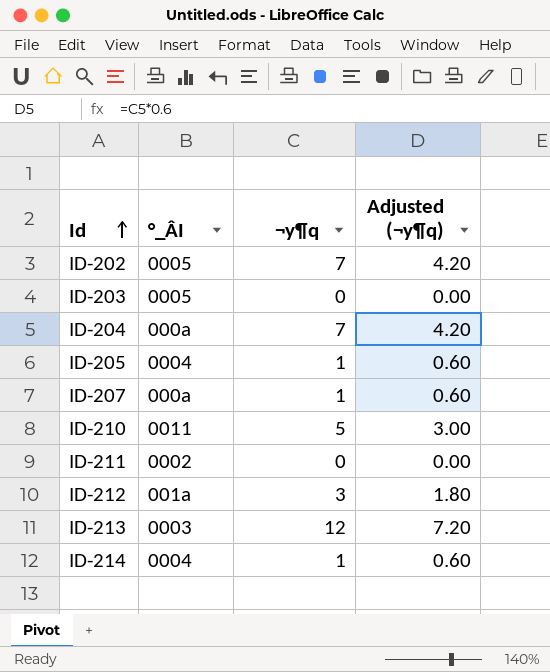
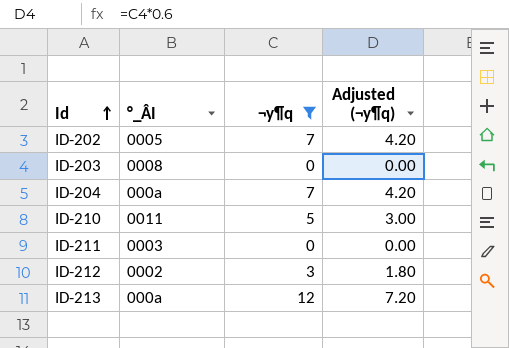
filter: none -> ¬y¶q != 1
ID-203 | °_ÂI: 0005 -> 0008
ID-211 | °_ÂI: 0002 -> 0003
ID-212 | °_ÂI: 001a -> 0002
ID-213 | °_ÂI: 0003 -> 000a

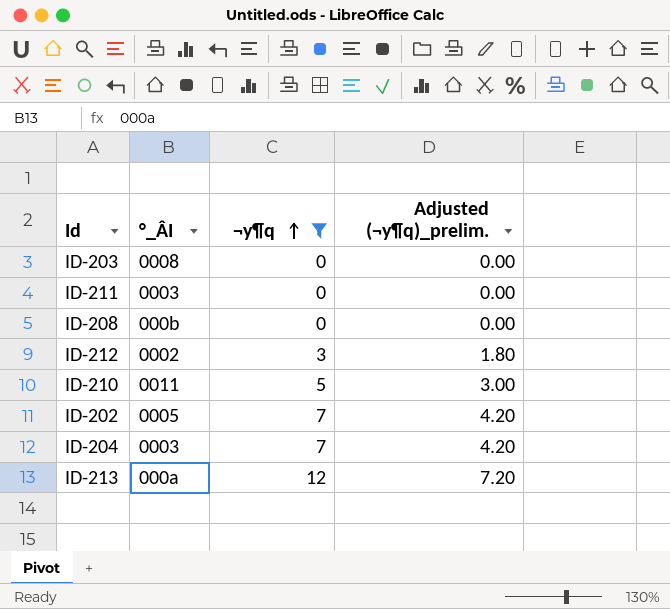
row order: Id ascending -> ¬y¶q ascending
column name: Adjusted (¬y¶q) -> Adjusted (¬y¶q)_prelim.
row ID-208: none -> 000b | 0 | 0.00
ID-204 | °_ÂI: 000a -> 0003

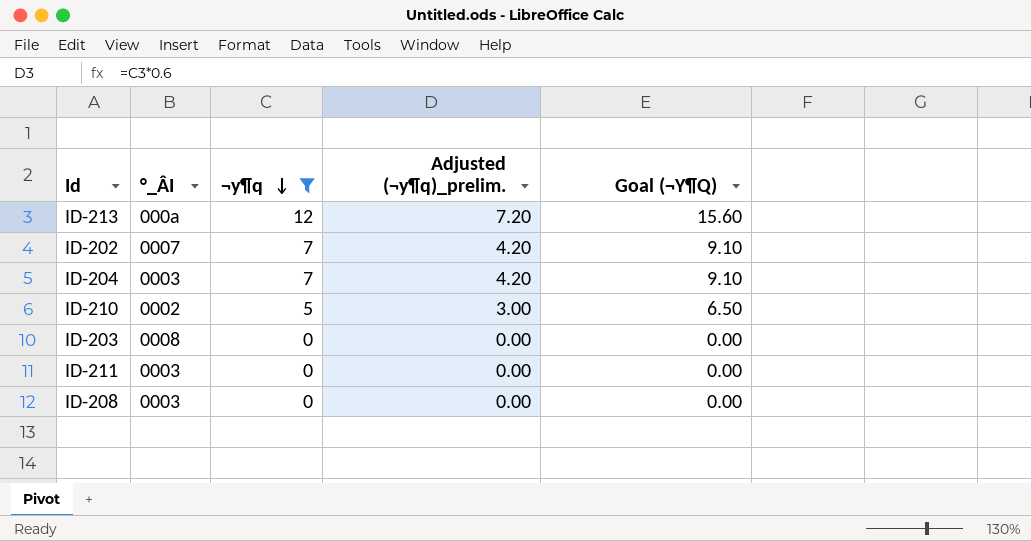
row order: ¬y¶q ascending -> ¬y¶q descending
column Goal (¬Y¶Q) | formula: none -> [¬y¶q] * 1.3
row ID-212: 0002 | 3 | 1.80 -> none
ID-202 | °_ÂI: 0005 -> 0007
ID-210 | °_ÂI: 0011 -> 0002
ID-208 | °_ÂI: 000b -> 0003

